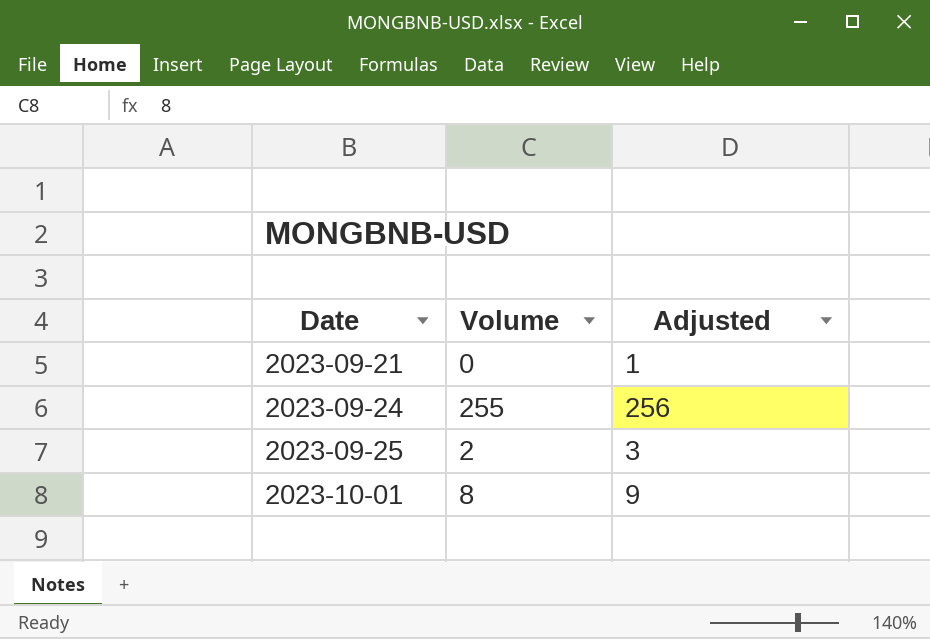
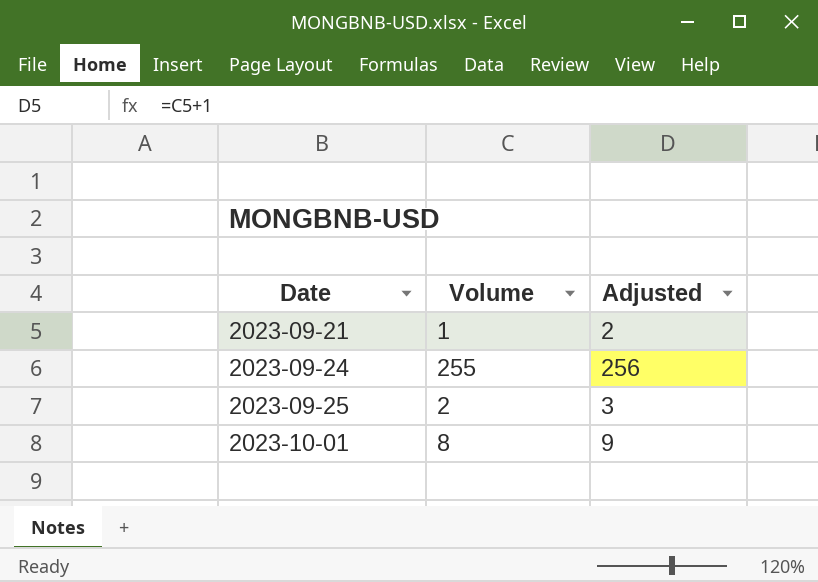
2023-09-21 | Volume: 0 -> 1
2023-09-21 | Adjusted: 1 -> 2

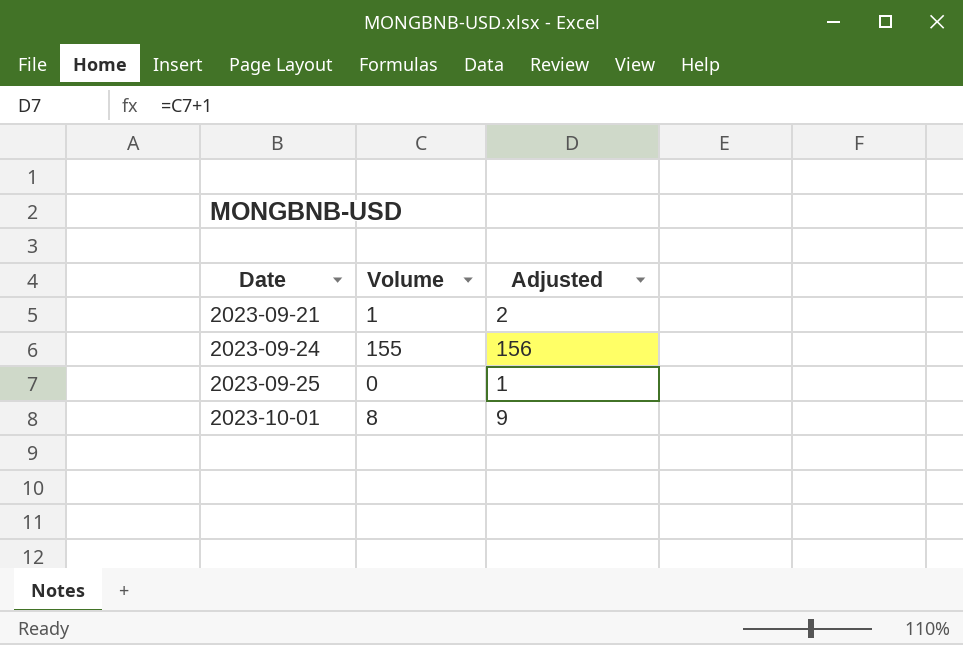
2023-09-24 | Volume: 255 -> 155
2023-09-24 | Adjusted: 256 -> 156
2023-09-25 | Volume: 2 -> 0
2023-09-25 | Adjusted: 3 -> 1

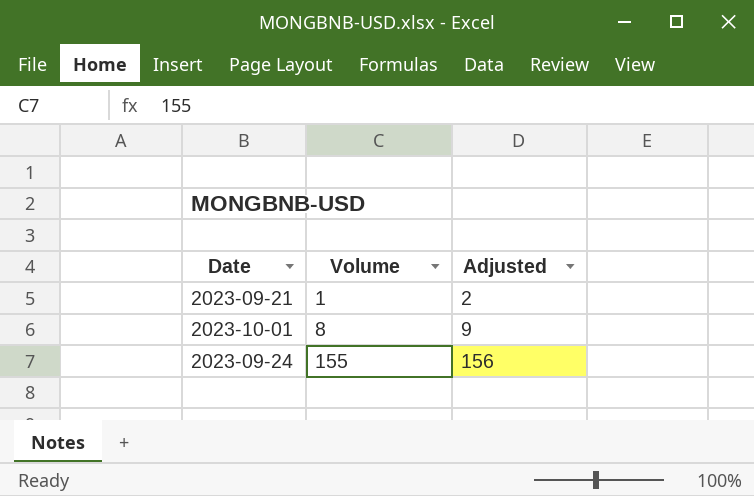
row order: Date ascending -> Volume ascending
row 2023-09-25: 0 | 1 -> none

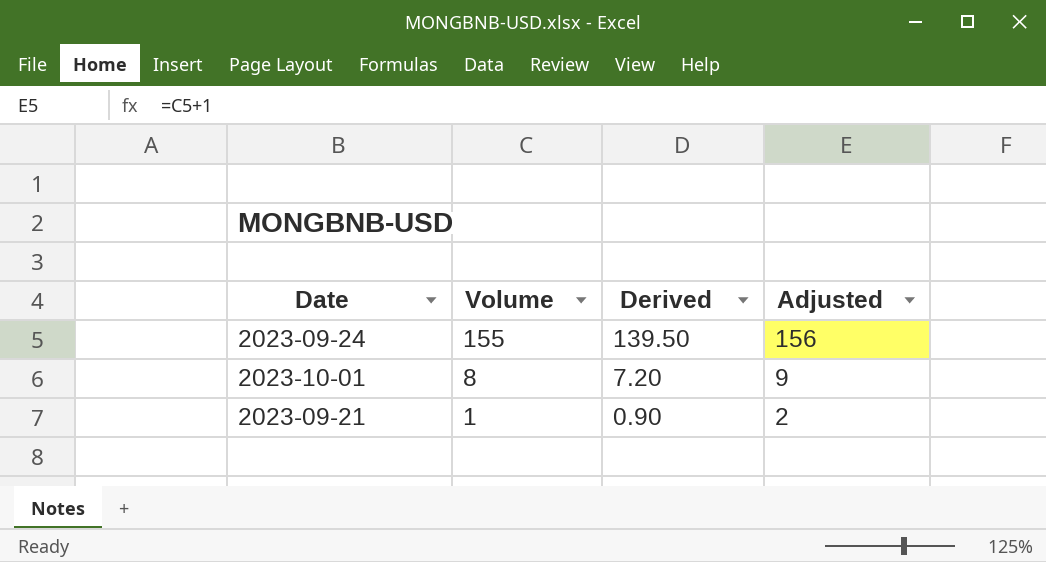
row order: Volume ascending -> Volume descending
column Derived | formula: none -> [Volume] * 0.9

